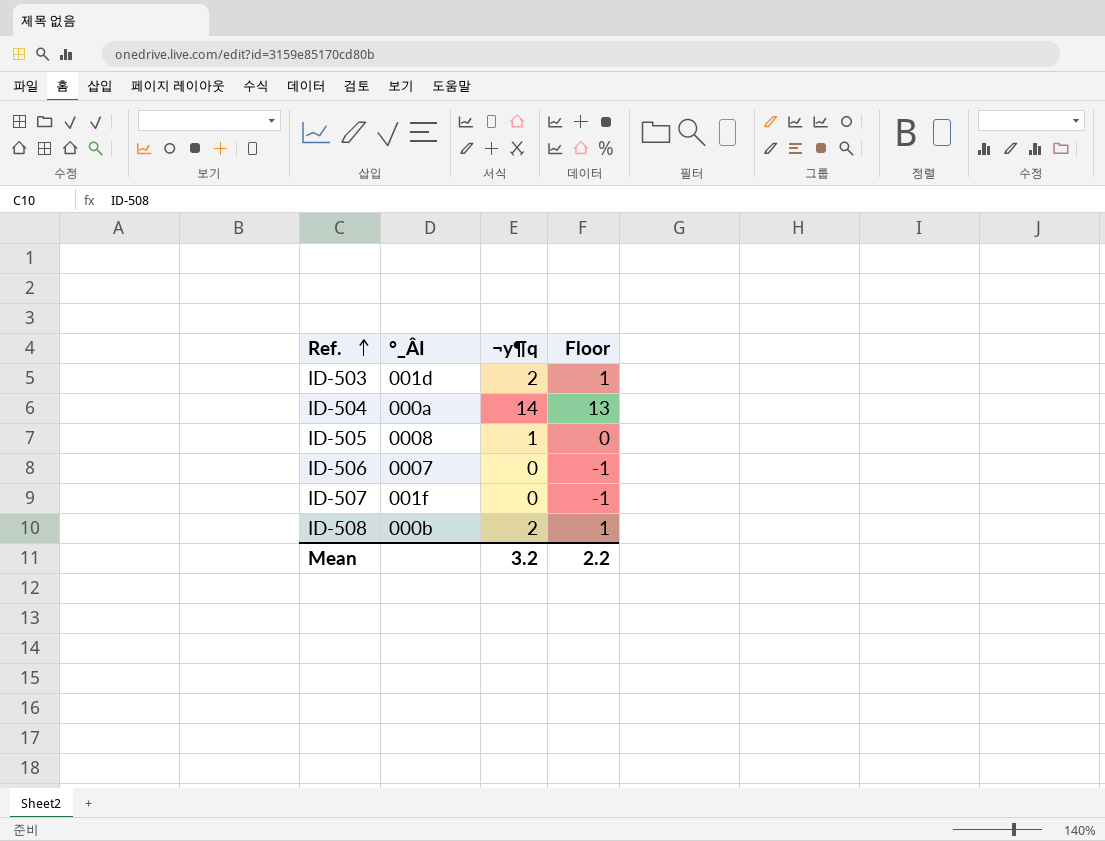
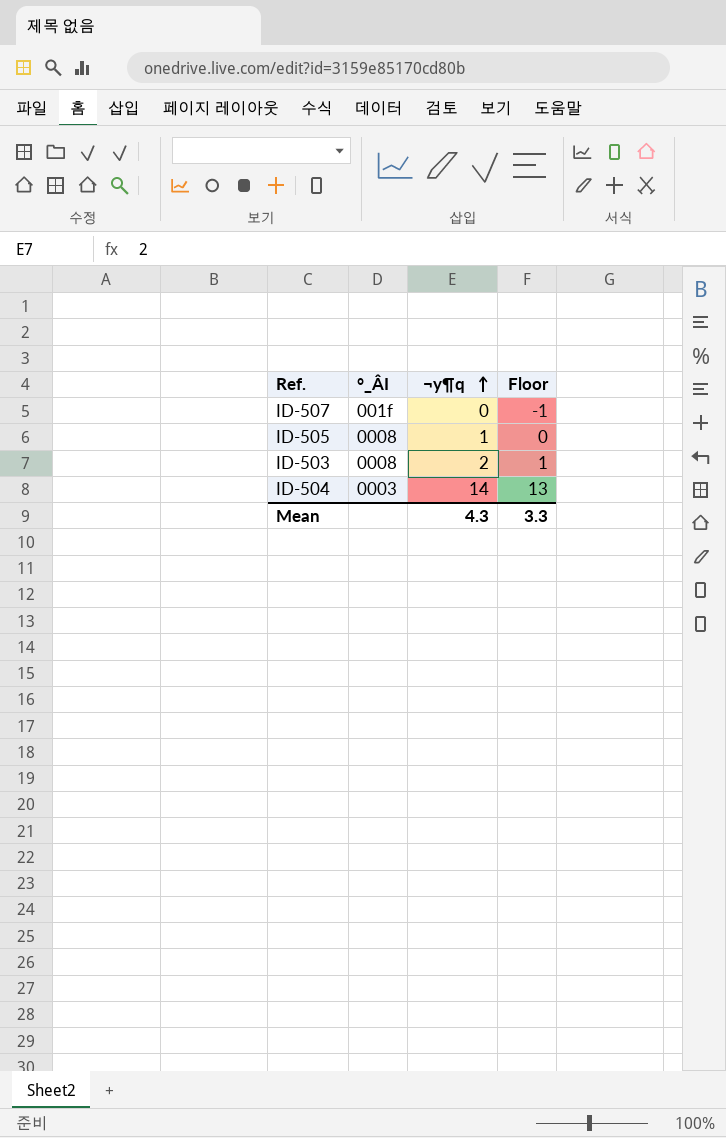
row order: Ref. ascending -> ¬y¶q ascending
row ID-506: 0007 | 0 | -1 -> none
row ID-508: 000b | 2 | 1 -> none
ID-503 | °_ÂI: 001d -> 0008
ID-504 | °_ÂI: 000a -> 0003
Mean | ¬y¶q: 3.2 -> 4.3
Mean | Floor: 2.2 -> 3.3

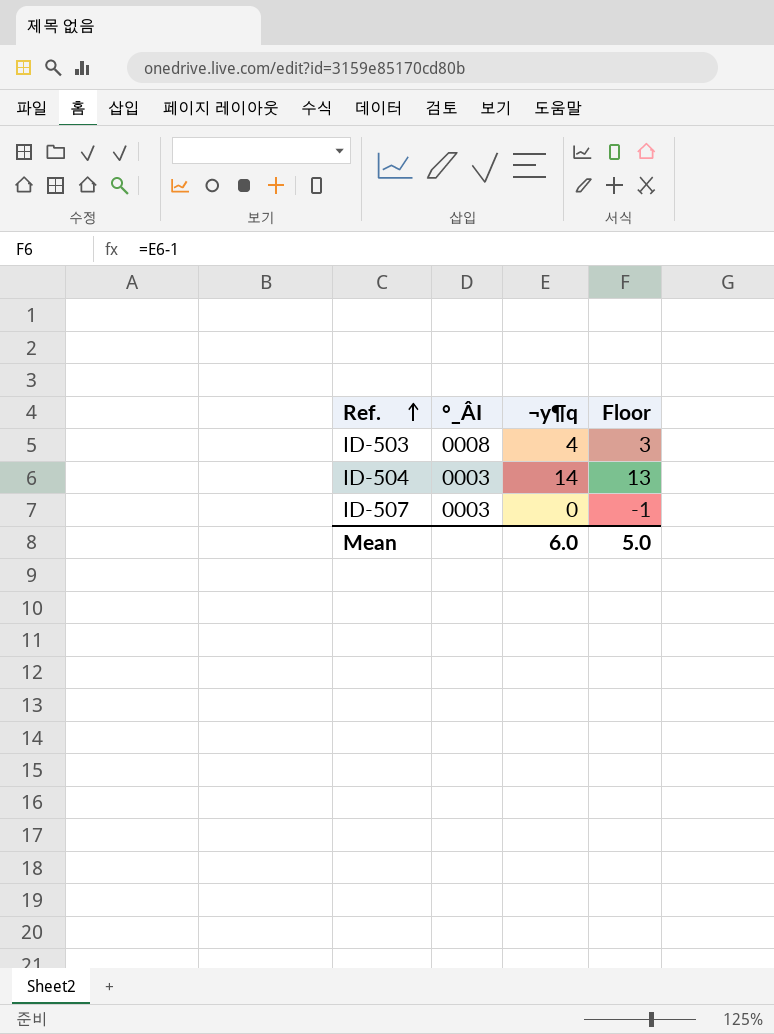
row order: ¬y¶q ascending -> Ref. ascending
row ID-505: 0008 | 1 | 0 -> none
ID-503 | ¬y¶q: 2 -> 4
ID-503 | Floor: 1 -> 3
ID-507 | °_ÂI: 001f -> 0003
Mean | ¬y¶q: 4.3 -> 6.0
Mean | Floor: 3.3 -> 5.0

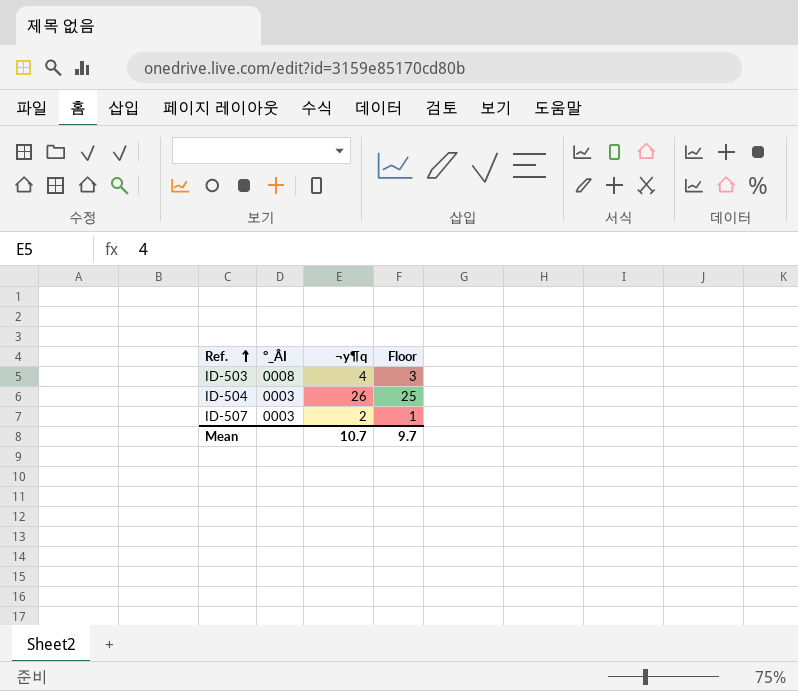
ID-504 | ¬y¶q: 14 -> 26
ID-504 | Floor: 13 -> 25
ID-507 | ¬y¶q: 0 -> 2
ID-507 | Floor: -1 -> 1
Mean | ¬y¶q: 6.0 -> 10.7
Mean | Floor: 5.0 -> 9.7

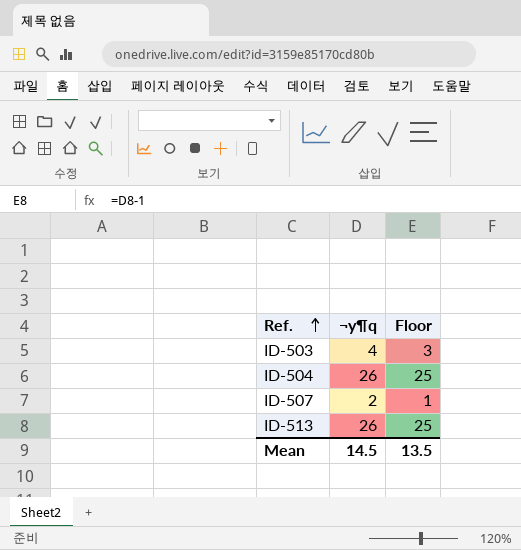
column °_ÂI | position: 2 -> none
row ID-513: none -> 26 | 25
Mean | ¬y¶q: 10.7 -> 14.5
Mean | Floor: 9.7 -> 13.5

